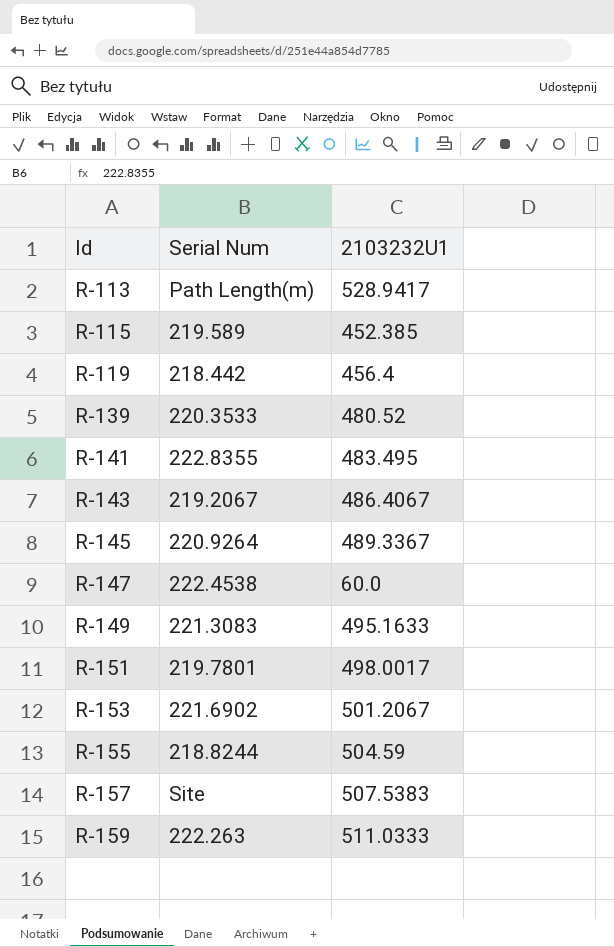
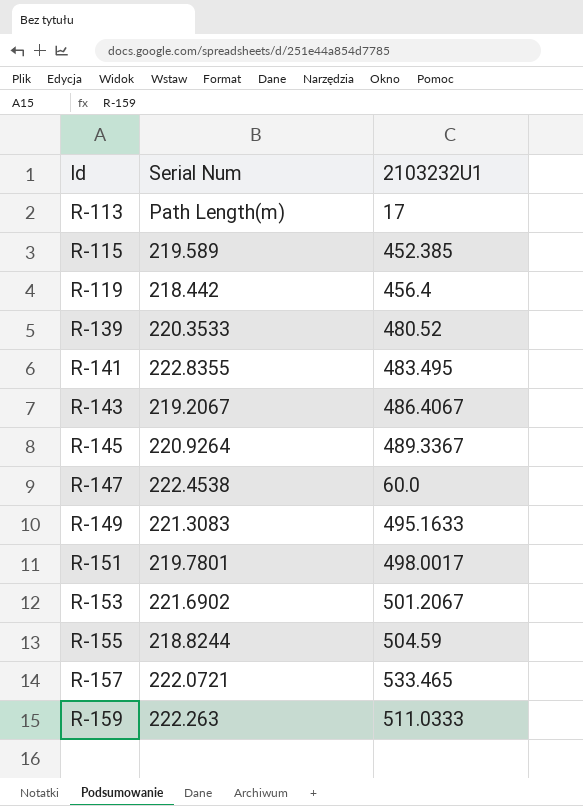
R-113 | 2103232U1: 528.9417 -> 17
R-157 | Serial Num: Site -> 222.0721
R-157 | 2103232U1: 507.5383 -> 533.465

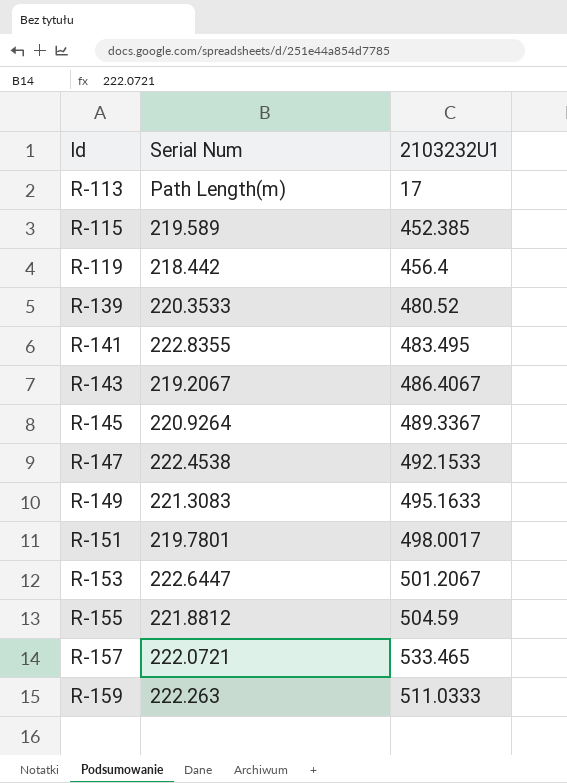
R-147 | 2103232U1: 60.0 -> 492.1533
R-153 | Serial Num: 221.6902 -> 222.6447
R-155 | Serial Num: 218.8244 -> 221.8812

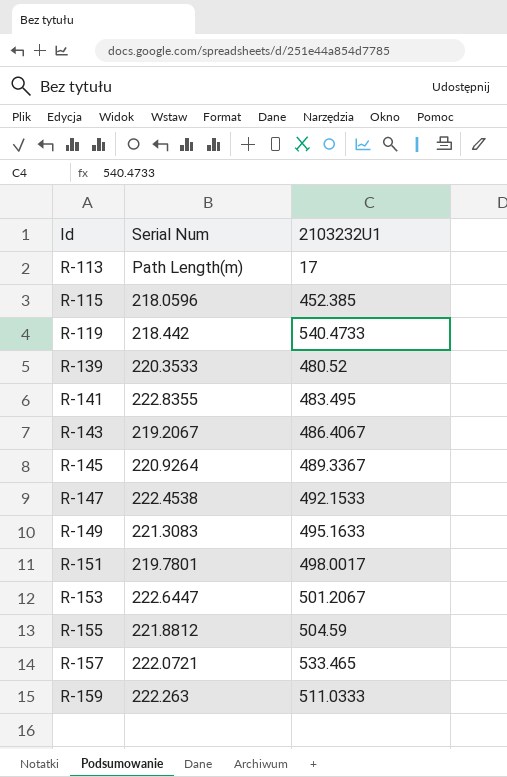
R-115 | Serial Num: 219.589 -> 218.0596
R-119 | 2103232U1: 456.4 -> 540.4733

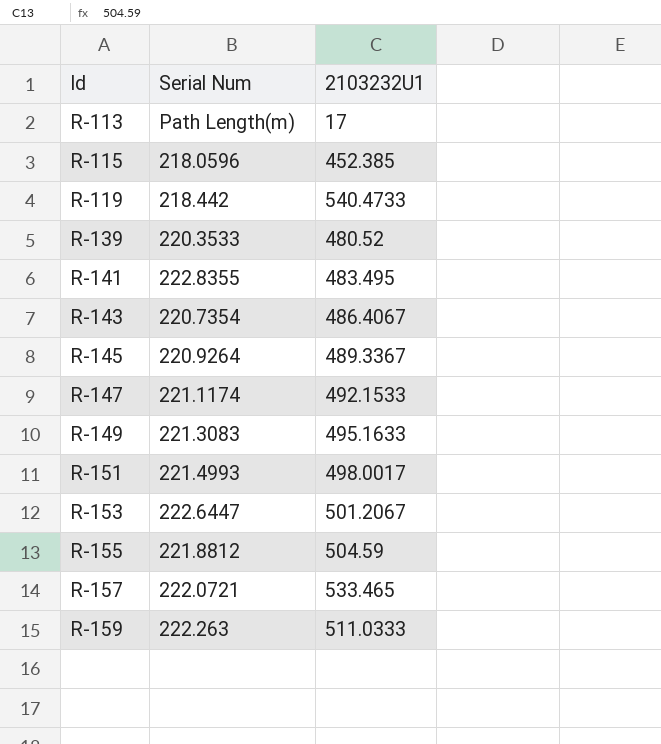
R-143 | Serial Num: 219.2067 -> 220.7354
R-147 | Serial Num: 222.4538 -> 221.1174
R-151 | Serial Num: 219.7801 -> 221.4993

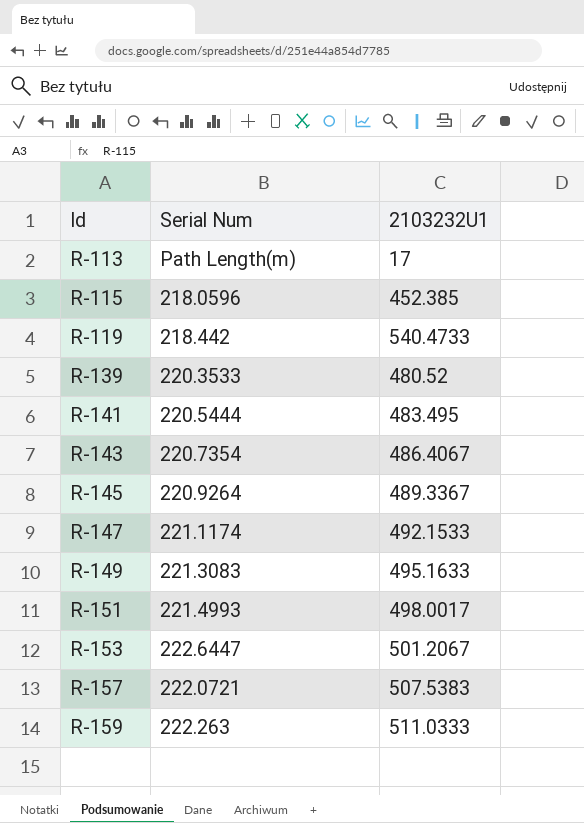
row R-155: 221.8812 | 504.59 -> none
R-141 | Serial Num: 222.8355 -> 220.5444
R-157 | 2103232U1: 533.465 -> 507.5383

